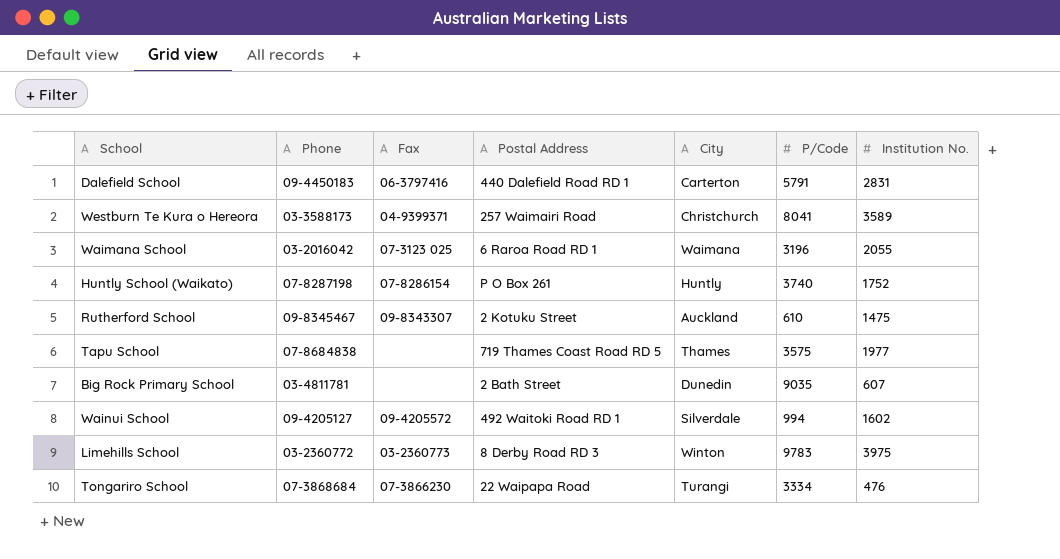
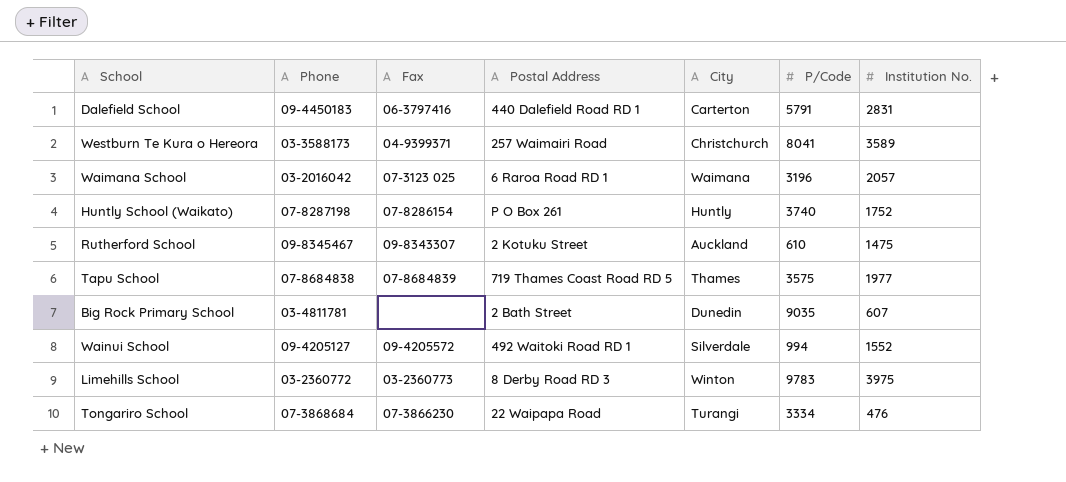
Waimana School | Institution No.: 2055 -> 2057
Tapu School | Fax: none -> 07-8684839
Wainui School | Institution No.: 1602 -> 1552

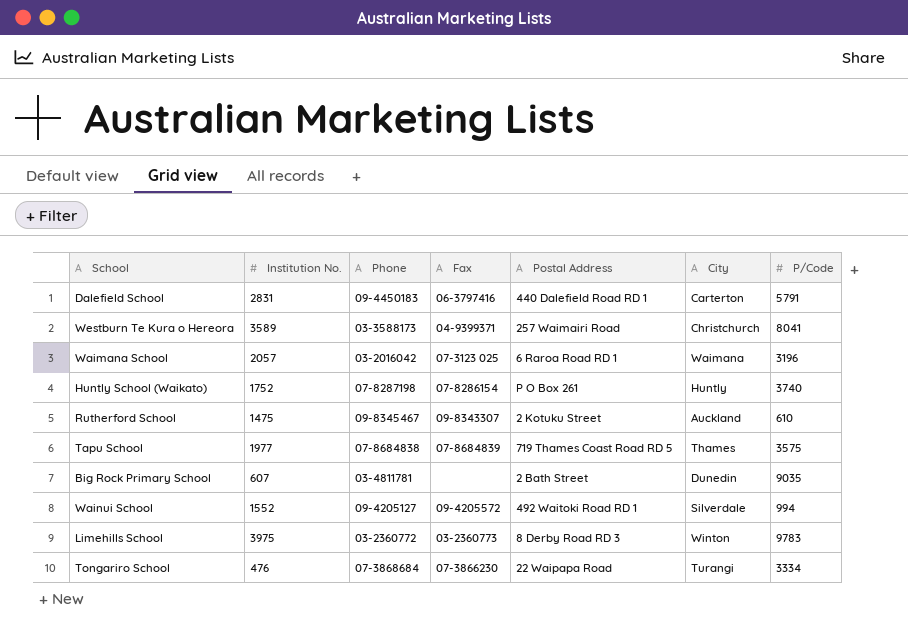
column Institution No. | position: 7 -> 2

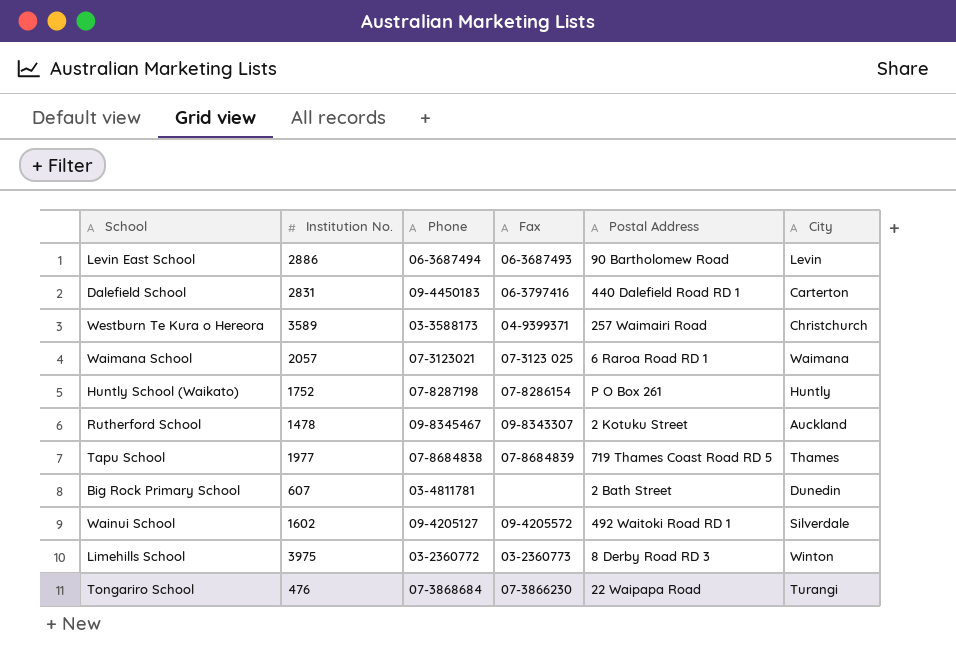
column P/Code | position: 7 -> none
row Levin East School: none -> 2886 | 06-3687494 | 06-3687493 | 90 Bartholomew Road | Levin
Waimana School | Phone: 03-2016042 -> 07-3123021
Rutherford School | Institution No.: 1475 -> 1478
Wainui School | Institution No.: 1552 -> 1602

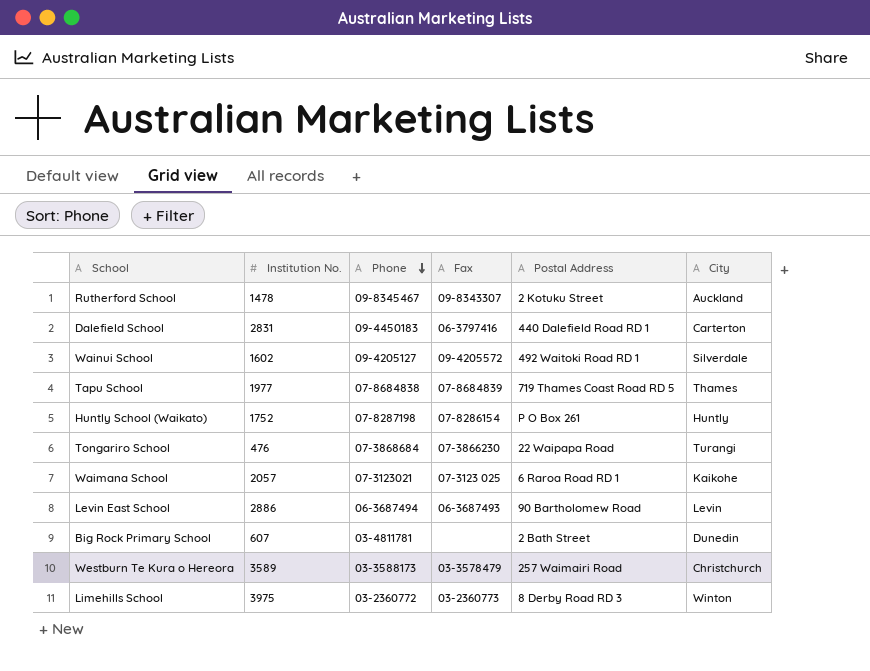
row order: none -> Phone descending
Waimana School | City: Waimana -> Kaikohe
Westburn Te Kura o Hereora | Fax: 04-9399371 -> 03-3578479

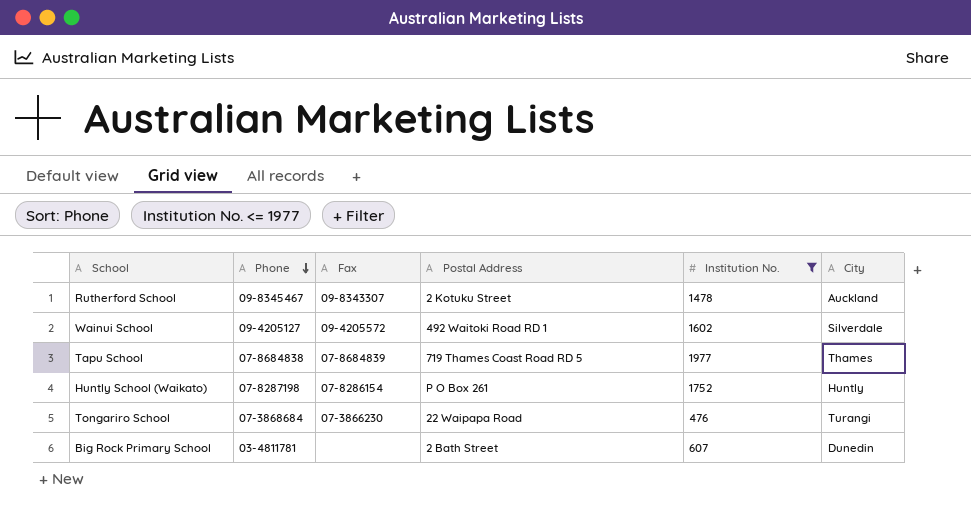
filter: none -> Institution No. <= 1977
column Institution No. | position: 2 -> 5

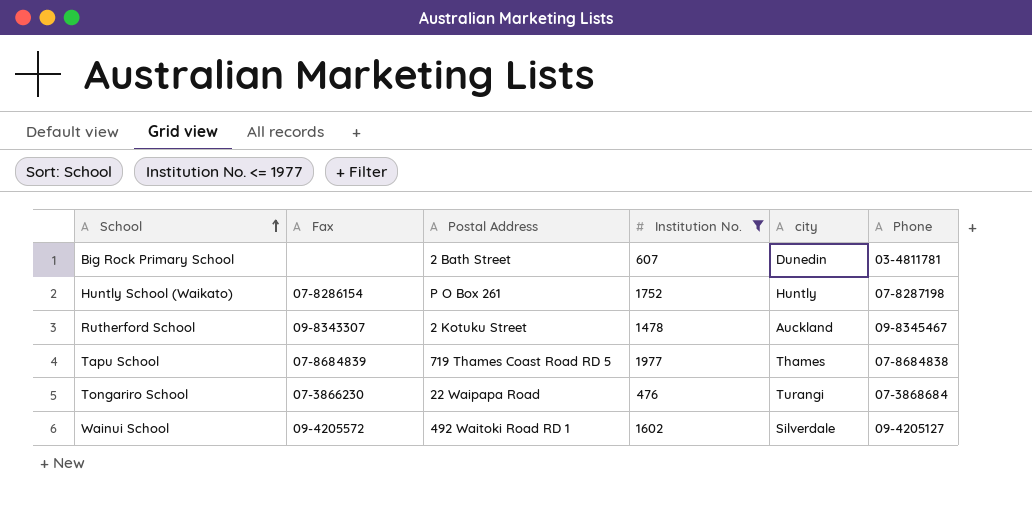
row order: Phone descending -> School ascending
column name: City -> city
column Phone | position: 2 -> 6

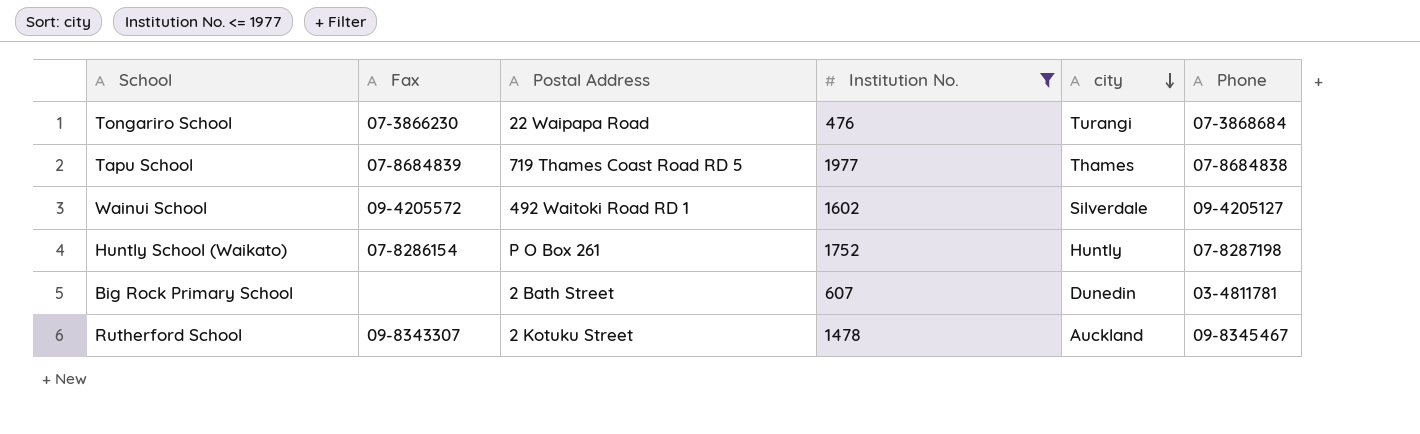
row order: School ascending -> city descending

